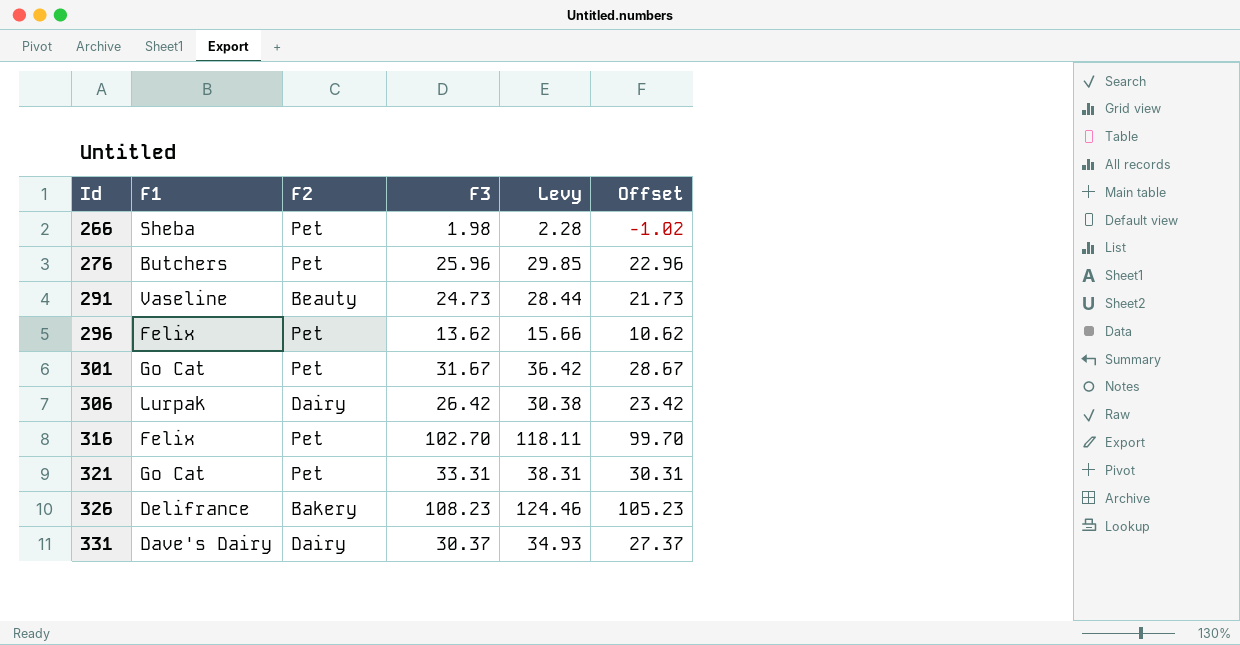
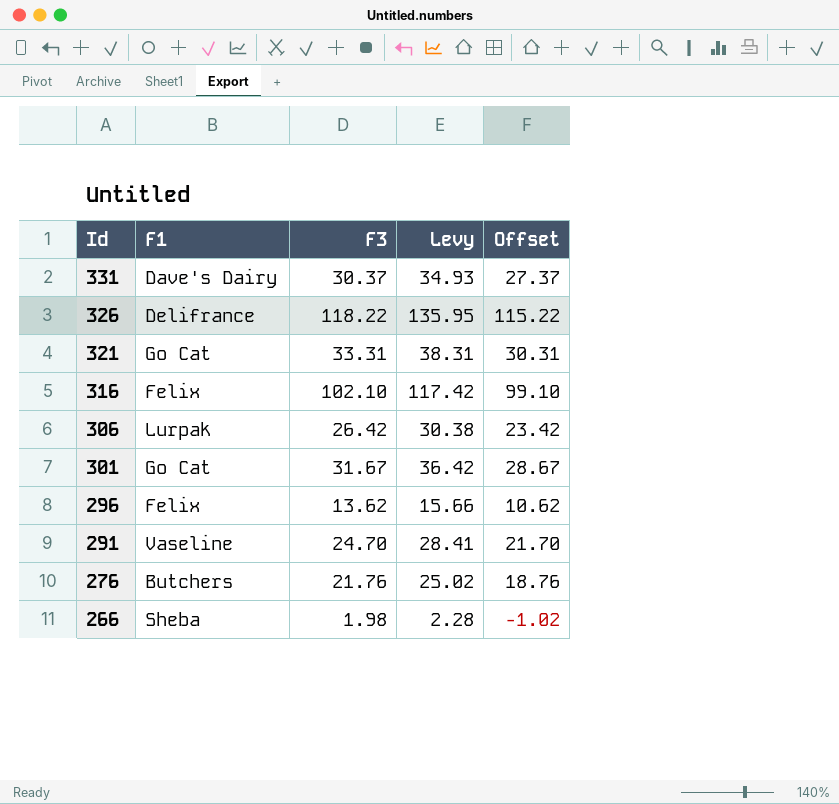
row order: Id ascending -> Id descending
column F2 | position: 3 -> none
326 | F3: 108.23 -> 118.22
326 | Levy: 124.46 -> 135.95
326 | Offset: 105.23 -> 115.22
316 | F3: 102.70 -> 102.10
316 | Levy: 118.11 -> 117.42
316 | Offset: 99.70 -> 99.10
291 | F3: 24.73 -> 24.70
291 | Levy: 28.44 -> 28.41
291 | Offset: 21.73 -> 21.70
276 | F3: 25.96 -> 21.76
276 | Levy: 29.85 -> 25.02
276 | Offset: 22.96 -> 18.76

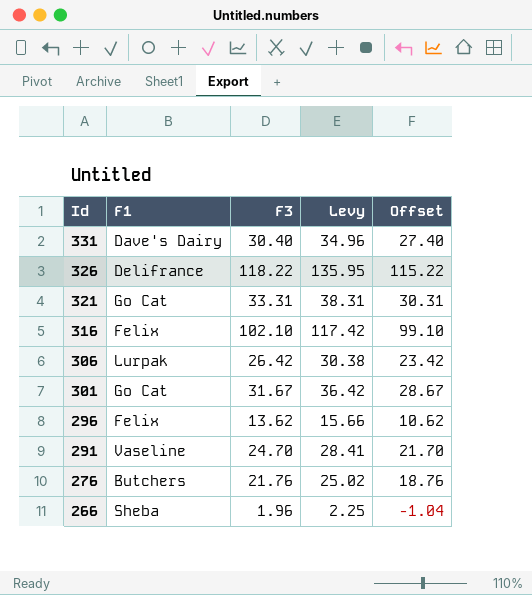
331 | F3: 30.37 -> 30.40
331 | Levy: 34.93 -> 34.96
331 | Offset: 27.37 -> 27.40
266 | F3: 1.98 -> 1.96
266 | Levy: 2.28 -> 2.25
266 | Offset: -1.02 -> -1.04

